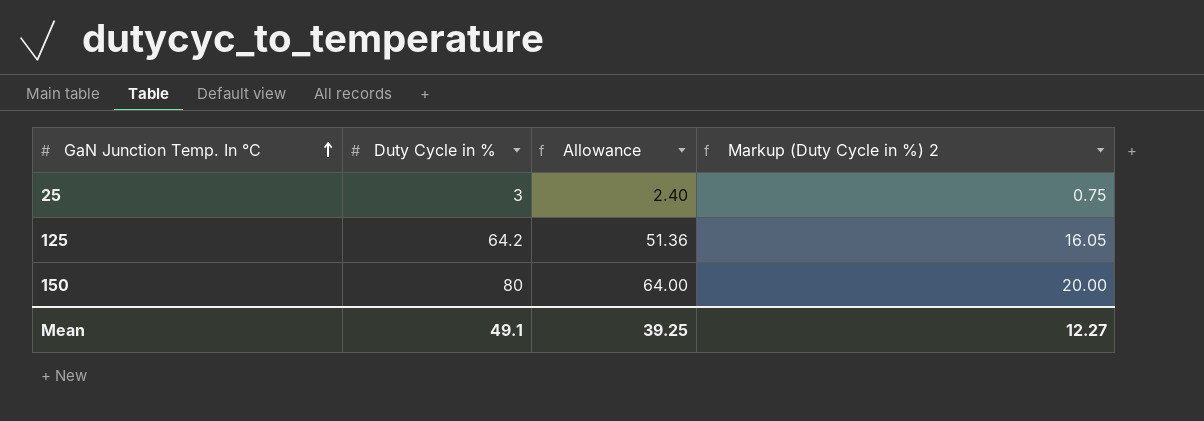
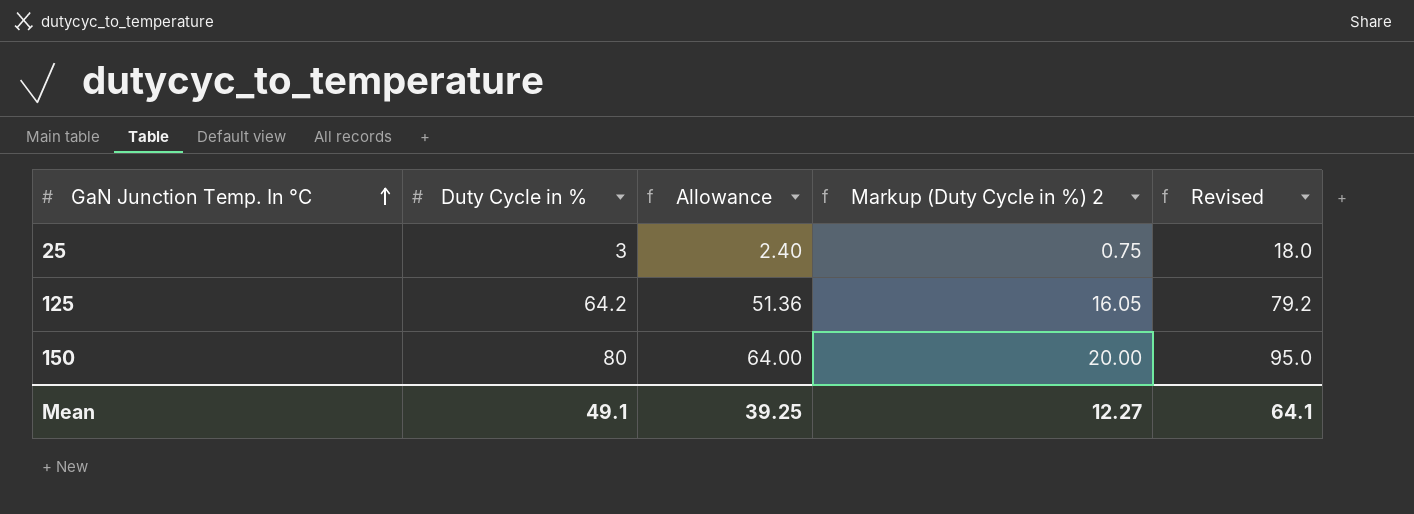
column Revised | formula: none -> [Duty Cycle in %] + 15

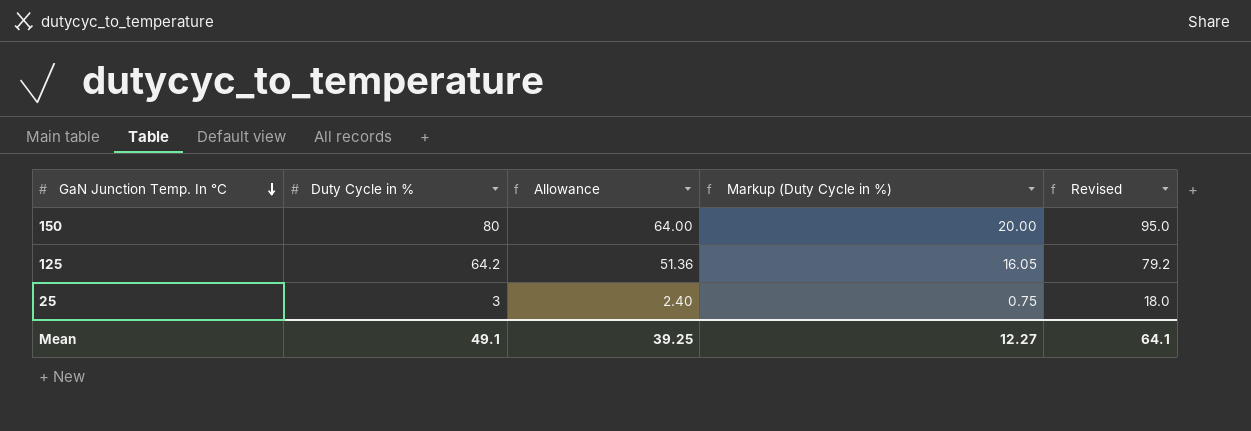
row order: GaN Junction Temp. In °C ascending -> GaN Junction Temp. In °C descending
column name: Markup (Duty Cycle in %) 2 -> Markup (Duty Cycle in %)

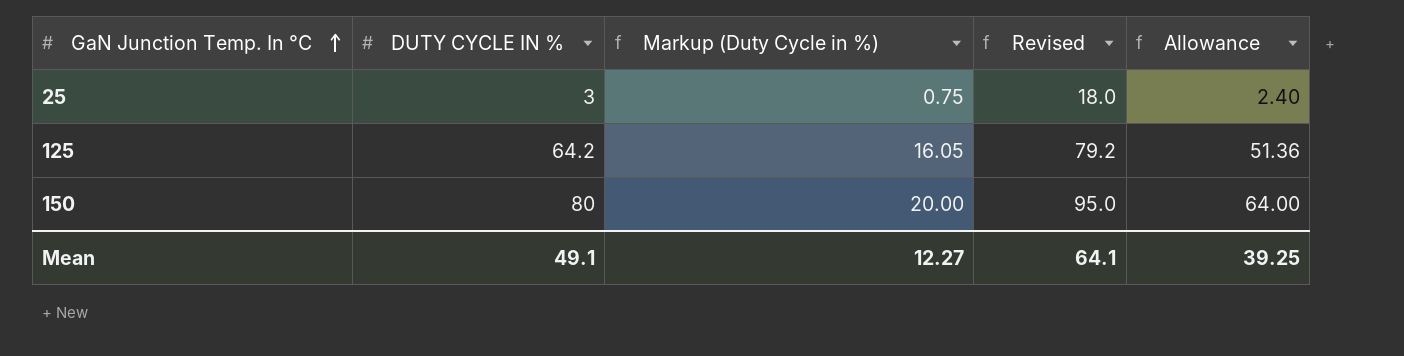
row order: GaN Junction Temp. In °C descending -> GaN Junction Temp. In °C ascending
column name: Duty Cycle in % -> DUTY CYCLE IN %
column Allowance | position: 3 -> 5

